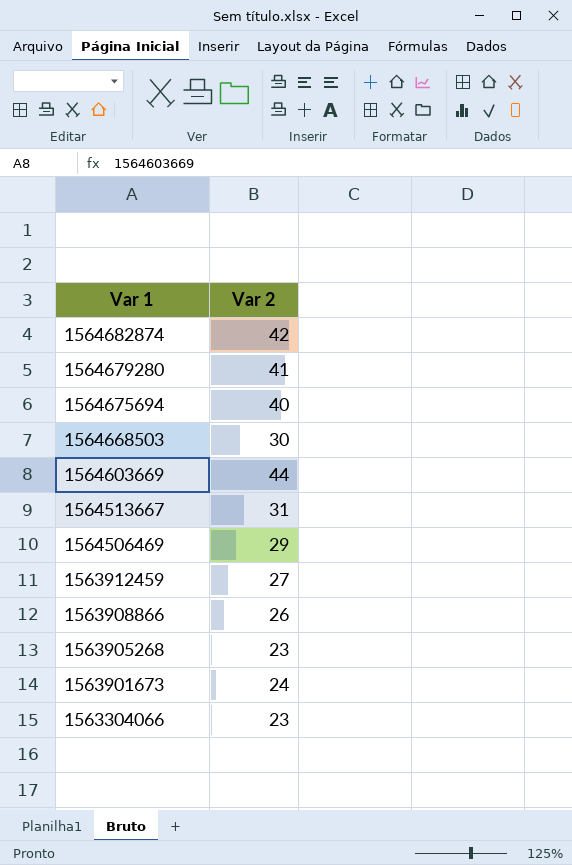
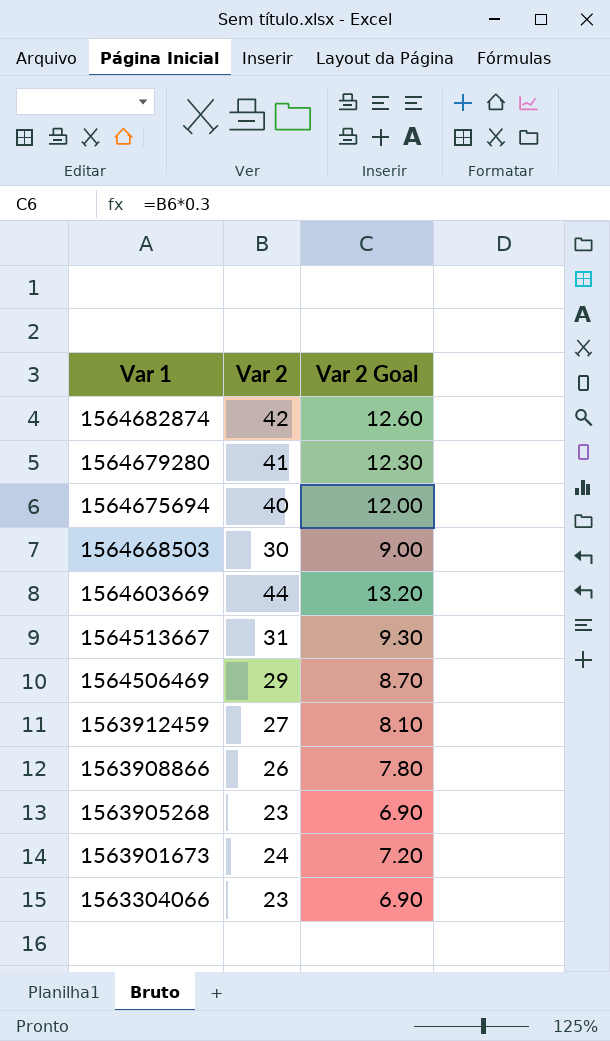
column Var 2 Goal | formula: none -> [Var 2] * 0.3

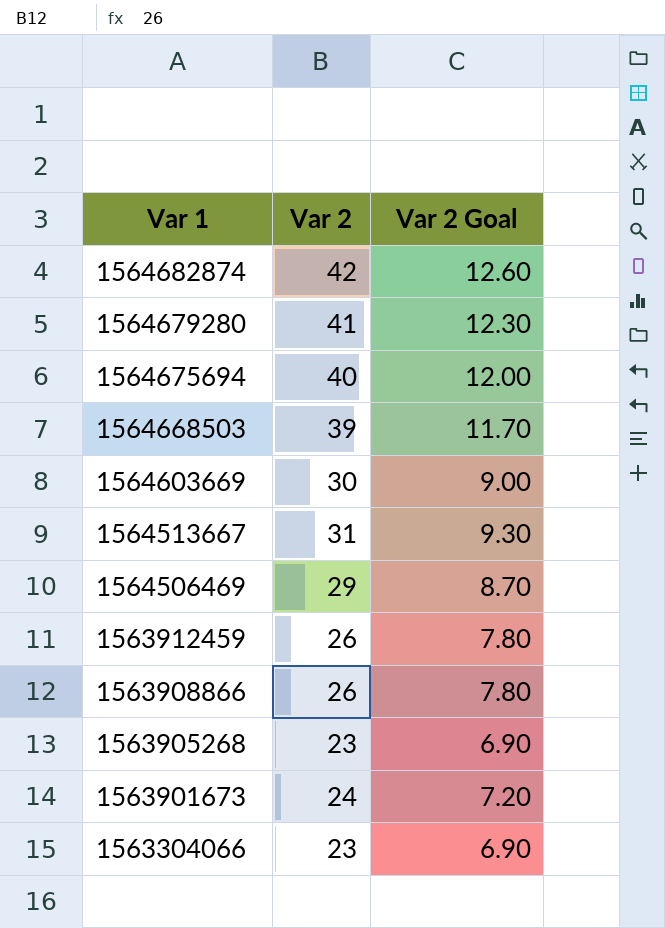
1564668503 | Var 2: 30 -> 39
1564668503 | Var 2 Goal: 9.00 -> 11.70
1564603669 | Var 2: 44 -> 30
1564603669 | Var 2 Goal: 13.20 -> 9.00
1563912459 | Var 2: 27 -> 26
1563912459 | Var 2 Goal: 8.10 -> 7.80

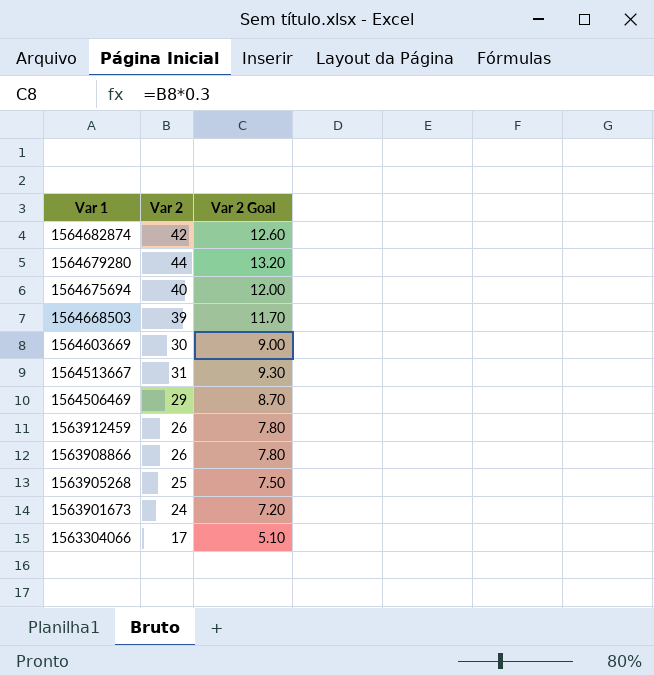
1564679280 | Var 2: 41 -> 44
1564679280 | Var 2 Goal: 12.30 -> 13.20
1563905268 | Var 2: 23 -> 25
1563905268 | Var 2 Goal: 6.90 -> 7.50
1563304066 | Var 2: 23 -> 17
1563304066 | Var 2 Goal: 6.90 -> 5.10

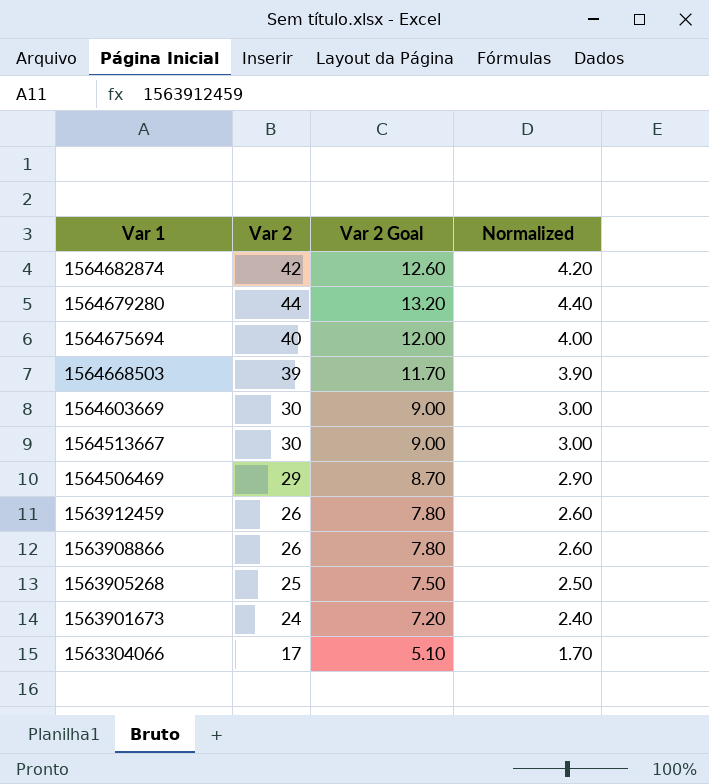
column Normalized | formula: none -> [Var 2] * 0.1
1564513667 | Var 2: 31 -> 30
1564513667 | Var 2 Goal: 9.30 -> 9.00

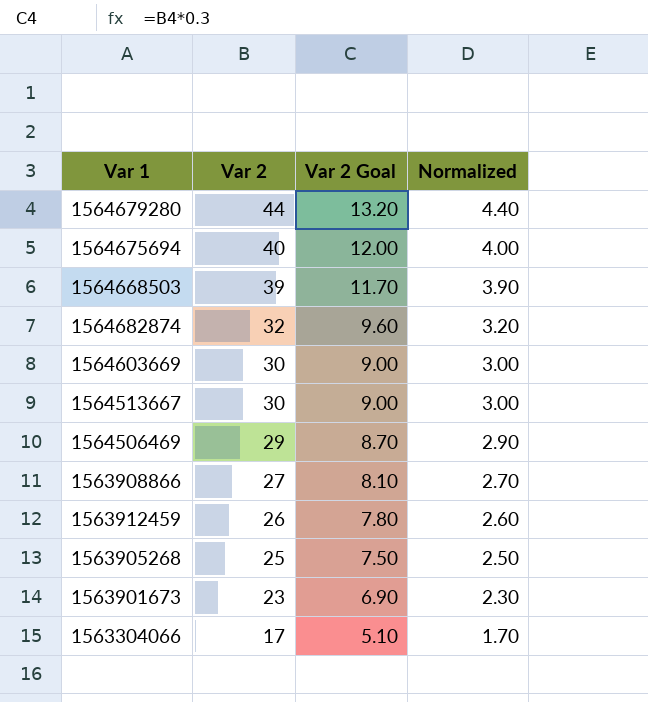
row order: Var 1 descending -> Var 2 descending
1564682874 | Var 2: 42 -> 32
1564682874 | Var 2 Goal: 12.60 -> 9.60
1564682874 | Normalized: 4.20 -> 3.20
1563908866 | Var 2: 26 -> 27
1563908866 | Var 2 Goal: 7.80 -> 8.10
1563908866 | Normalized: 2.60 -> 2.70
1563901673 | Var 2: 24 -> 23
1563901673 | Var 2 Goal: 7.20 -> 6.90
1563901673 | Normalized: 2.40 -> 2.30

